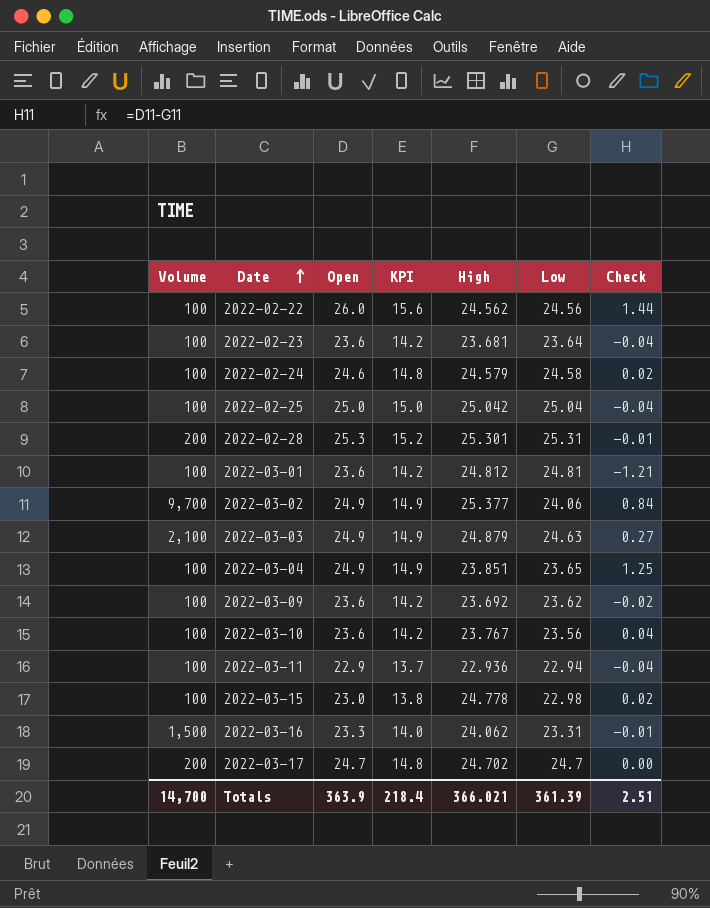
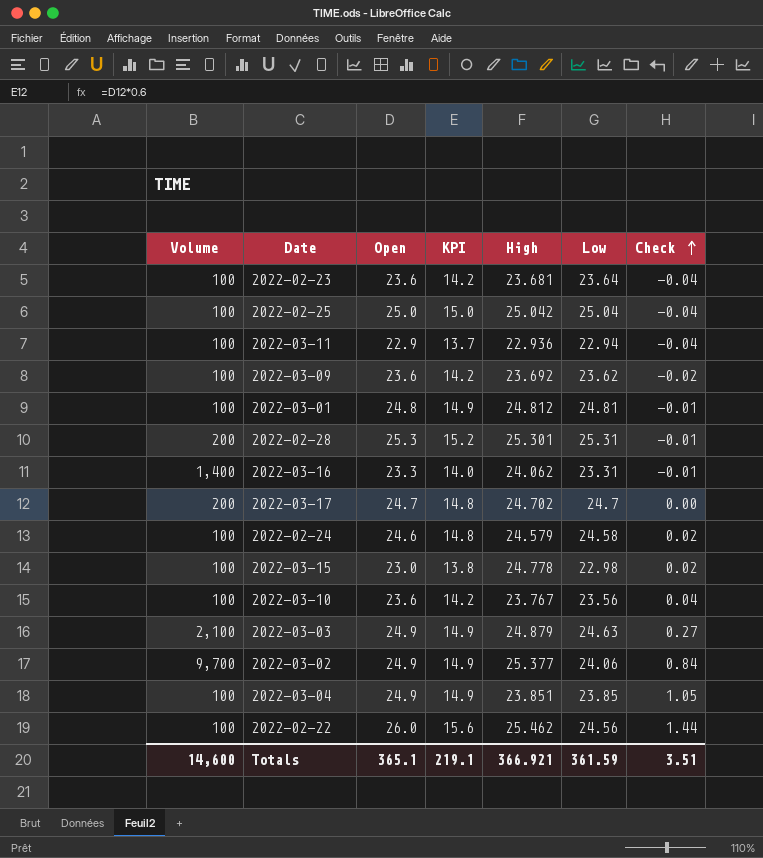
row order: Date ascending -> Check ascending
2022-03-01 | Open: 23.6 -> 24.8
2022-03-01 | KPI: 14.2 -> 14.9
2022-03-01 | Check: -1.21 -> -0.01
2022-03-16 | Volume: 1,500 -> 1,400
2022-03-04 | Low: 23.65 -> 23.85
2022-03-04 | Check: 1.25 -> 1.05
2022-02-22 | High: 24.562 -> 25.462
Totals | Volume: 14,700 -> 14,600
Totals | Open: 363.9 -> 365.1
Totals | KPI: 218.4 -> 219.1
Totals | High: 366.021 -> 366.921
Totals | Low: 361.39 -> 361.59
Totals | Check: 2.51 -> 3.51

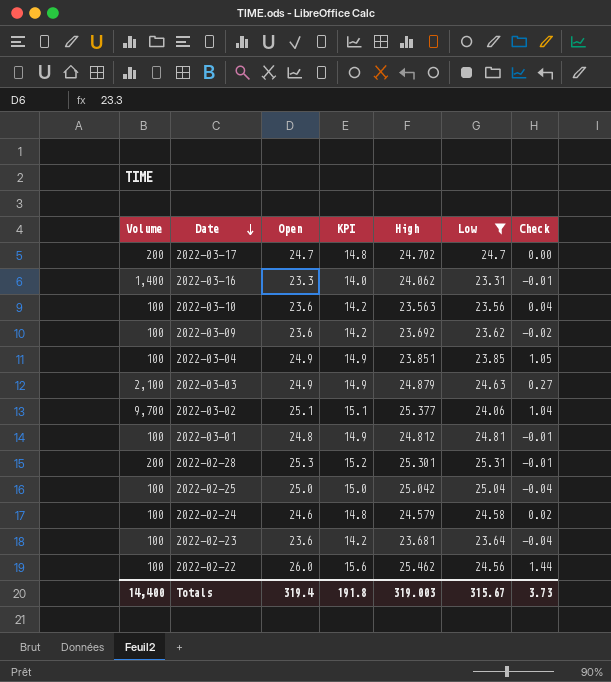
filter: none -> Low >= 23.31
row order: Check ascending -> Date descending
2022-03-10 | High: 23.767 -> 23.563
2022-03-02 | Open: 24.9 -> 25.1
2022-03-02 | KPI: 14.9 -> 15.1
2022-03-02 | Check: 0.84 -> 1.04
Totals | Volume: 14,600 -> 14,400
Totals | Open: 365.1 -> 319.4
Totals | KPI: 219.1 -> 191.8
Totals | High: 366.921 -> 319.003
Totals | Low: 361.59 -> 315.67
Totals | Check: 3.51 -> 3.73

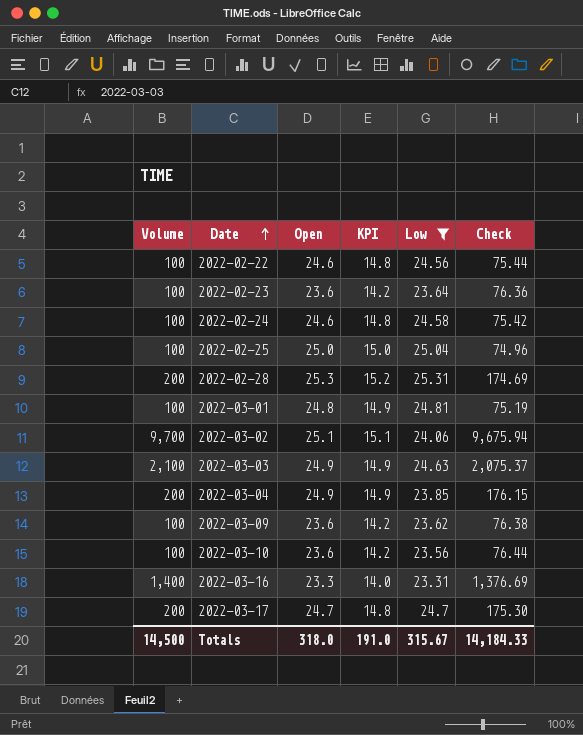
row order: Date descending -> Date ascending
column High | position: 5 -> none
column Check | formula: [Open] - [Low] -> [Volume] - [Low]
2022-02-22 | Open: 26.0 -> 24.6
2022-02-22 | KPI: 15.6 -> 14.8
2022-03-04 | Volume: 100 -> 200
Totals | Volume: 14,400 -> 14,500
Totals | Open: 319.4 -> 318.0
Totals | KPI: 191.8 -> 191.0
Totals | Check: 3.73 -> 14,184.33

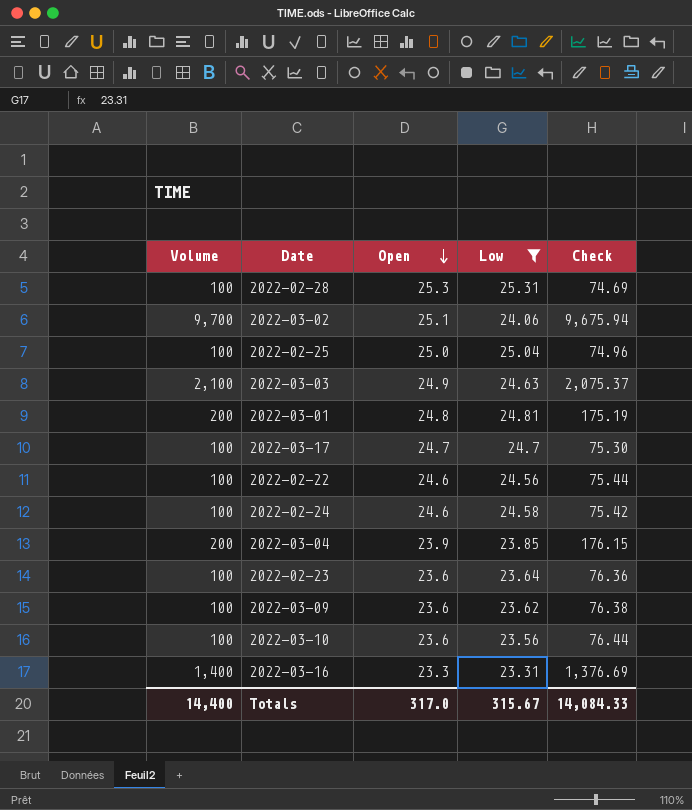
row order: Date ascending -> Open descending
column KPI | formula: [Open] * 0.6 -> none
2022-02-28 | Volume: 200 -> 100
2022-02-28 | Check: 174.69 -> 74.69
2022-03-01 | Volume: 100 -> 200
2022-03-01 | Check: 75.19 -> 175.19
2022-03-17 | Volume: 200 -> 100
2022-03-17 | Check: 175.30 -> 75.30
2022-03-04 | Open: 24.9 -> 23.9
Totals | Volume: 14,500 -> 14,400
Totals | Open: 318.0 -> 317.0
Totals | Check: 14,184.33 -> 14,084.33

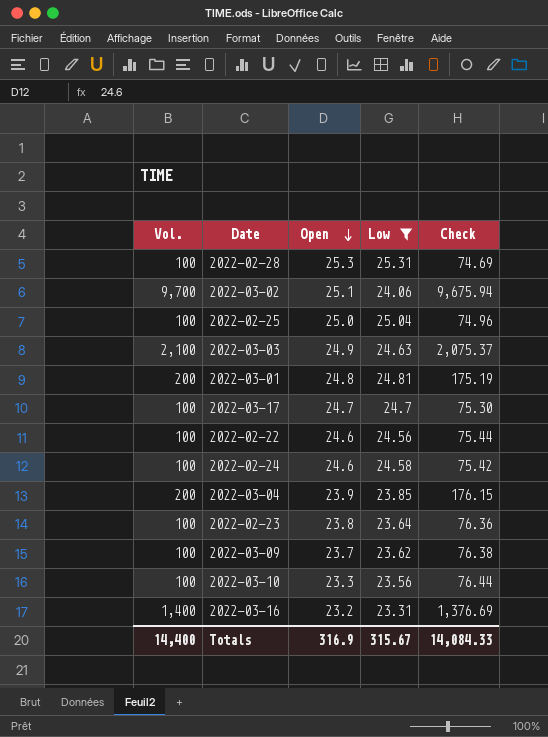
column name: Volume -> Vol.
2022-02-23 | Open: 23.6 -> 23.8
2022-03-09 | Open: 23.6 -> 23.7
2022-03-10 | Open: 23.6 -> 23.3
2022-03-16 | Open: 23.3 -> 23.2
Totals | Open: 317.0 -> 316.9

